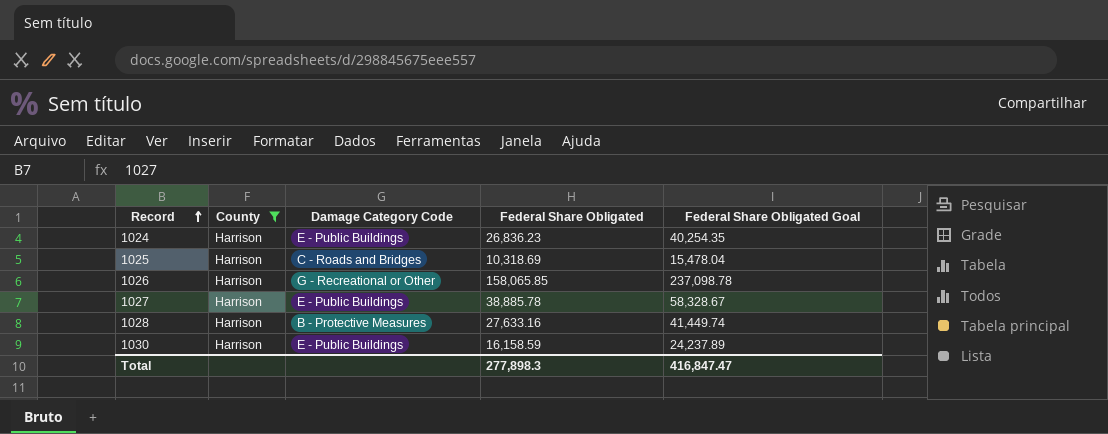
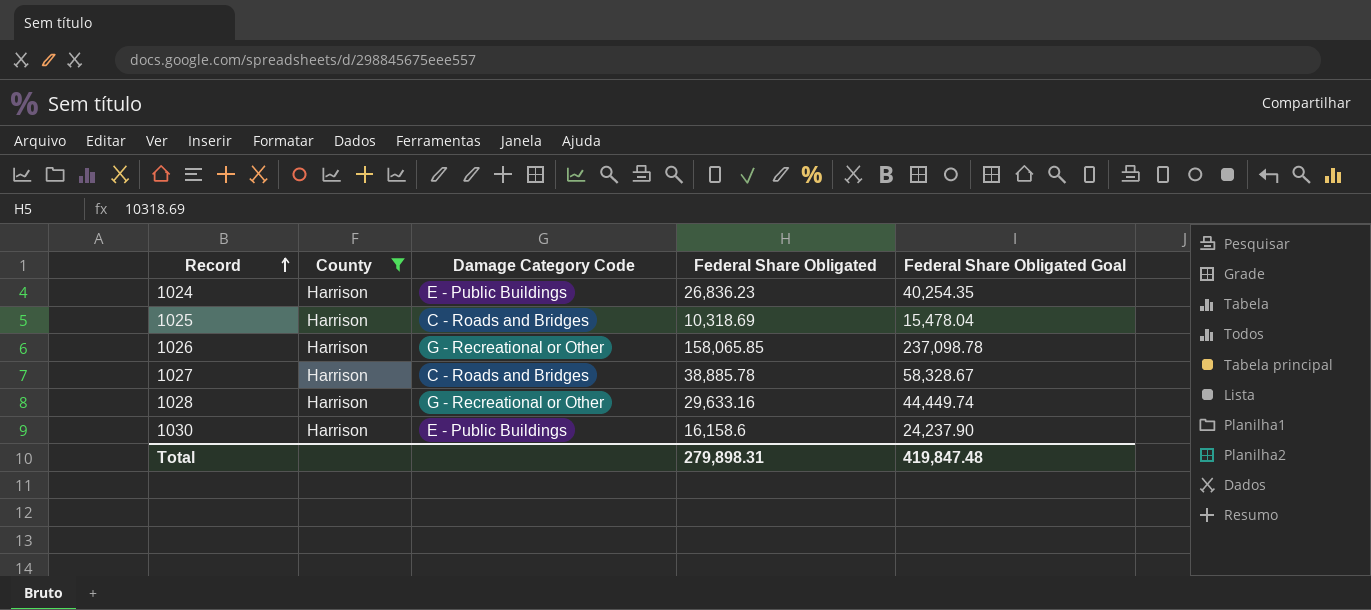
1027 | Damage Category Code: E - Public Buildings -> C - Roads and Bridges
1028 | Damage Category Code: B - Protective Measures -> G - Recreational or Other
1028 | Federal Share Obligated: 27,633.16 -> 29,633.16
1028 | Federal Share Obligated Goal: 41,449.74 -> 44,449.74
1030 | Federal Share Obligated: 16,158.59 -> 16,158.6
1030 | Federal Share Obligated Goal: 24,237.89 -> 24,237.90
Total | Federal Share Obligated: 277,898.3 -> 279,898.31
Total | Federal Share Obligated Goal: 416,847.47 -> 419,847.48

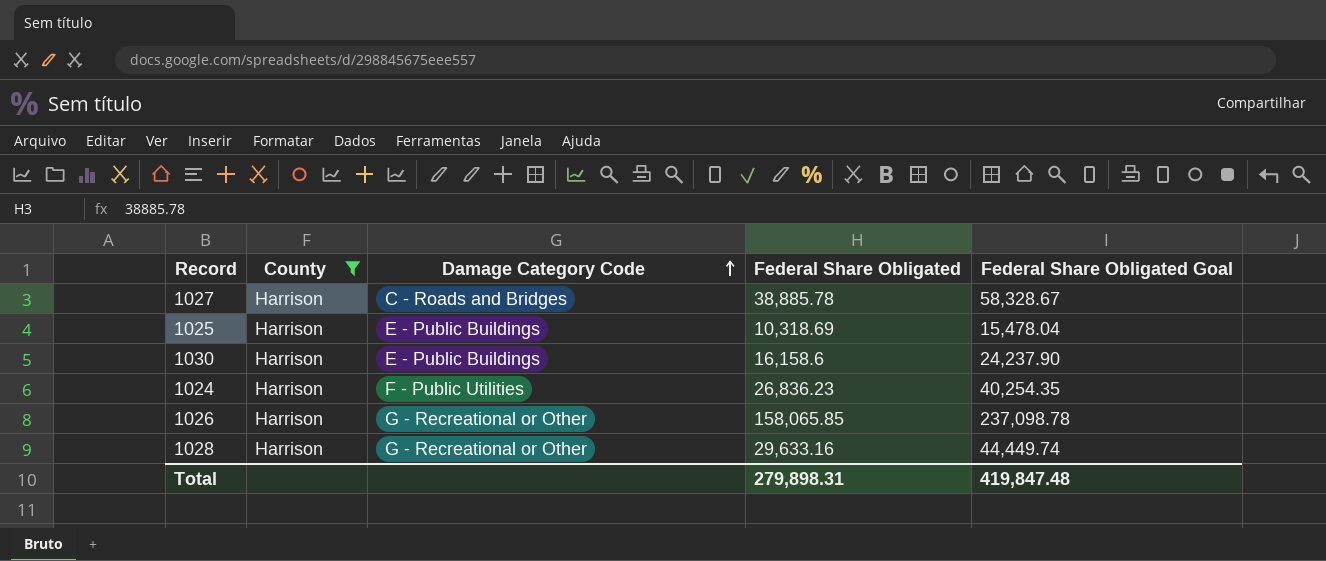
row order: Record ascending -> Damage Category Code ascending
1025 | Damage Category Code: C - Roads and Bridges -> E - Public Buildings
1024 | Damage Category Code: E - Public Buildings -> F - Public Utilities

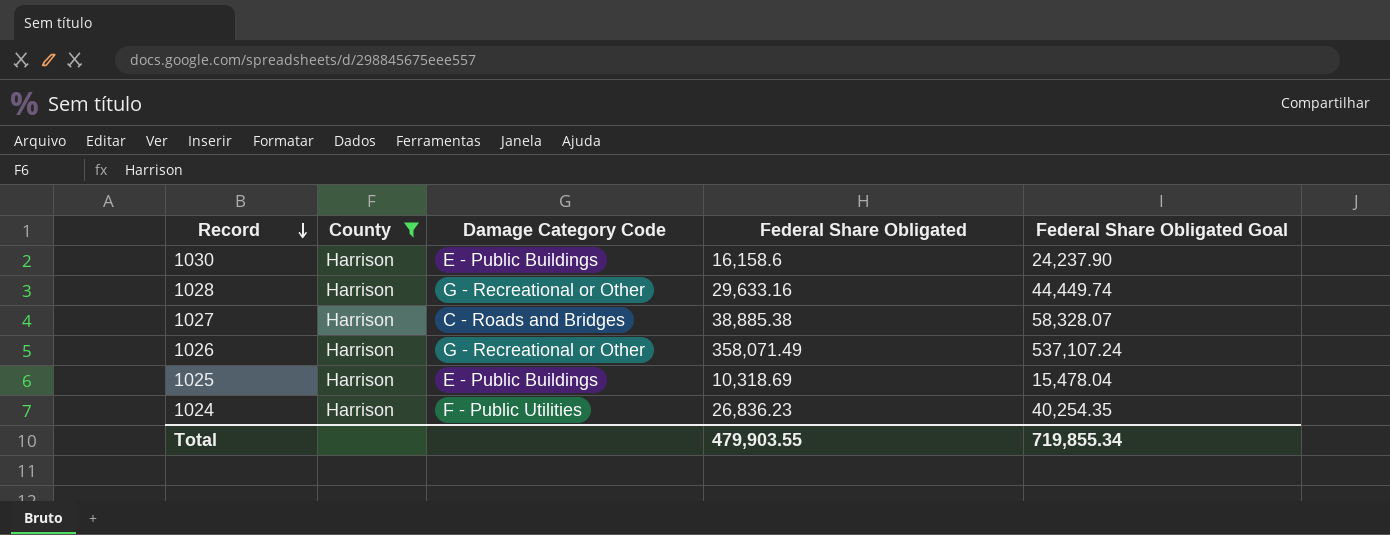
row order: Damage Category Code ascending -> Record descending
1027 | Federal Share Obligated: 38,885.78 -> 38,885.38
1027 | Federal Share Obligated Goal: 58,328.67 -> 58,328.07
1026 | Federal Share Obligated: 158,065.85 -> 358,071.49
1026 | Federal Share Obligated Goal: 237,098.78 -> 537,107.24
Total | Federal Share Obligated: 279,898.31 -> 479,903.55
Total | Federal Share Obligated Goal: 419,847.48 -> 719,855.34

